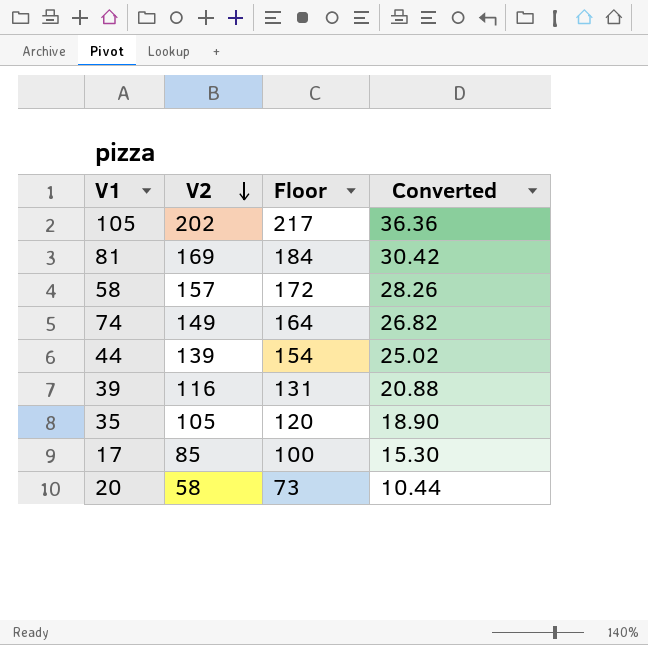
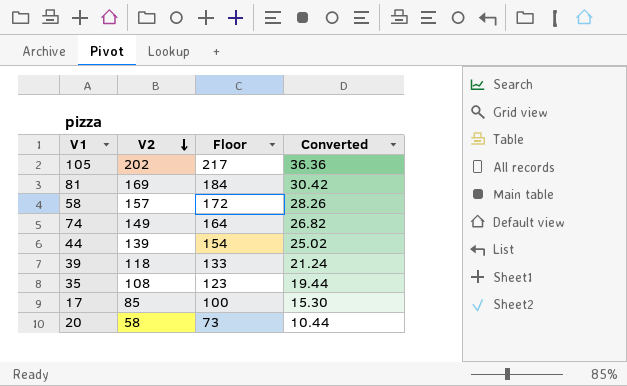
39 | V2: 116 -> 118
39 | Floor: 131 -> 133
39 | Converted: 20.88 -> 21.24
35 | V2: 105 -> 108
35 | Floor: 120 -> 123
35 | Converted: 18.90 -> 19.44

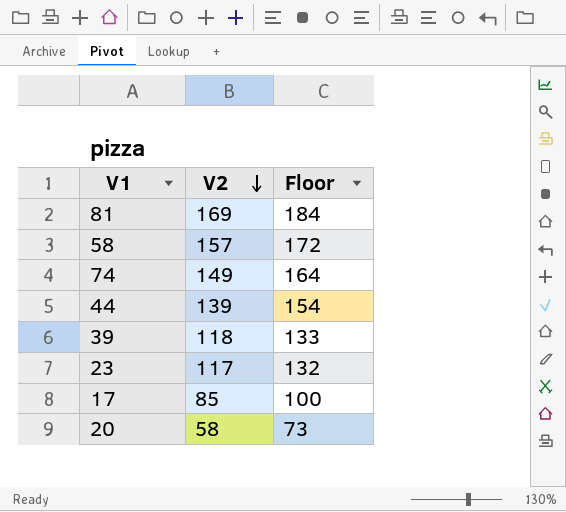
column Converted | formula: [V2] * 0.18 -> none
row 105: 202 | 217 | 36.36 -> none
row 35: 108 | 123 | 19.44 -> none
row 23: none -> 117 | 132

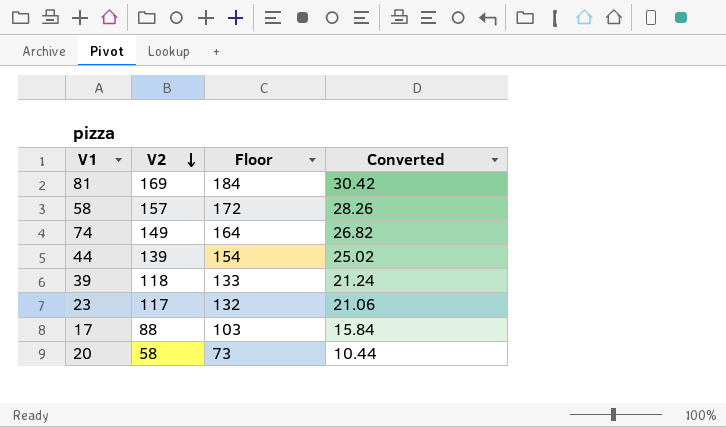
column Converted | formula: none -> [V2] * 0.18
17 | V2: 85 -> 88
17 | Floor: 100 -> 103

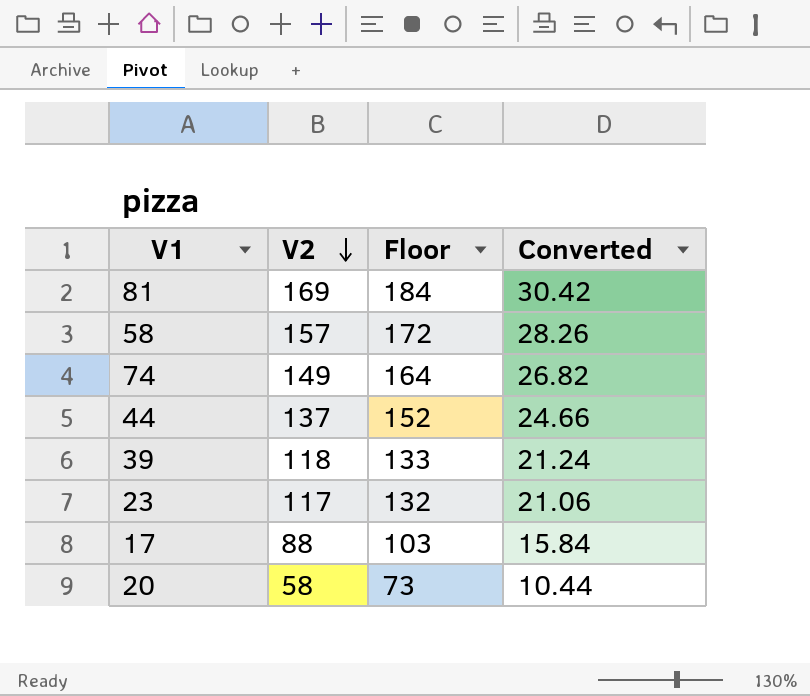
44 | V2: 139 -> 137
44 | Floor: 154 -> 152
44 | Converted: 25.02 -> 24.66

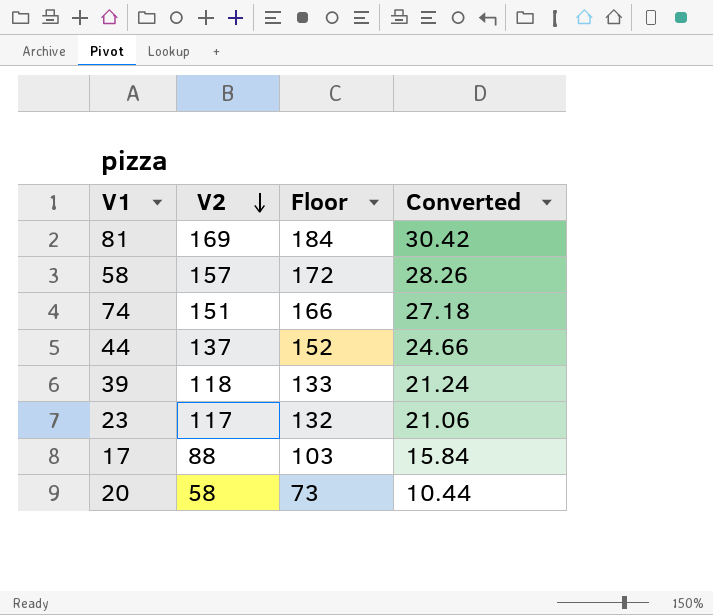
74 | V2: 149 -> 151
74 | Floor: 164 -> 166
74 | Converted: 26.82 -> 27.18

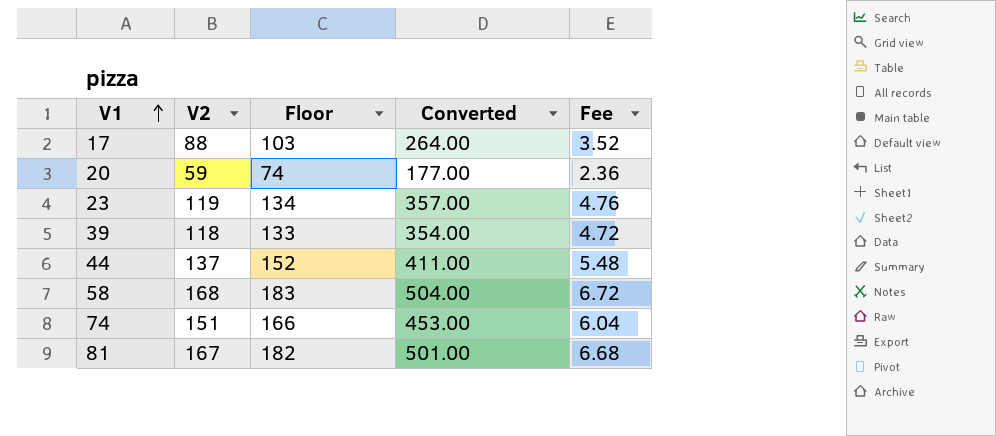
row order: V2 descending -> V1 ascending
column Converted | formula: [V2] * 0.18 -> [V2] * 3
column Fee | formula: none -> [V2] * 0.04
20 | V2: 58 -> 59
20 | Floor: 73 -> 74
23 | V2: 117 -> 119
23 | Floor: 132 -> 134
58 | V2: 157 -> 168
58 | Floor: 172 -> 183
81 | V2: 169 -> 167
81 | Floor: 184 -> 182

